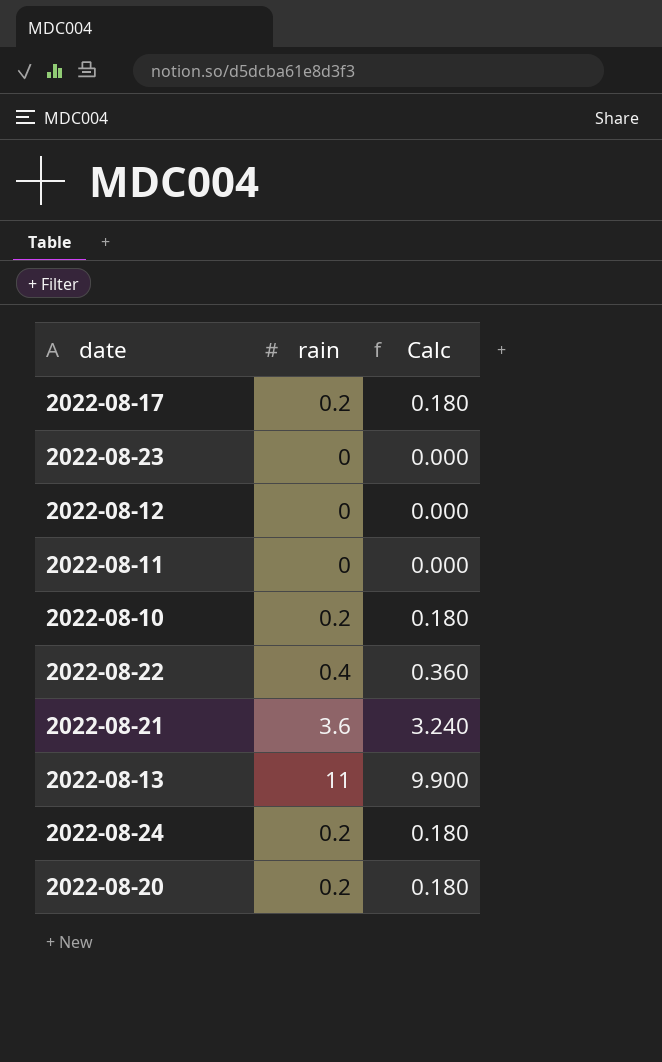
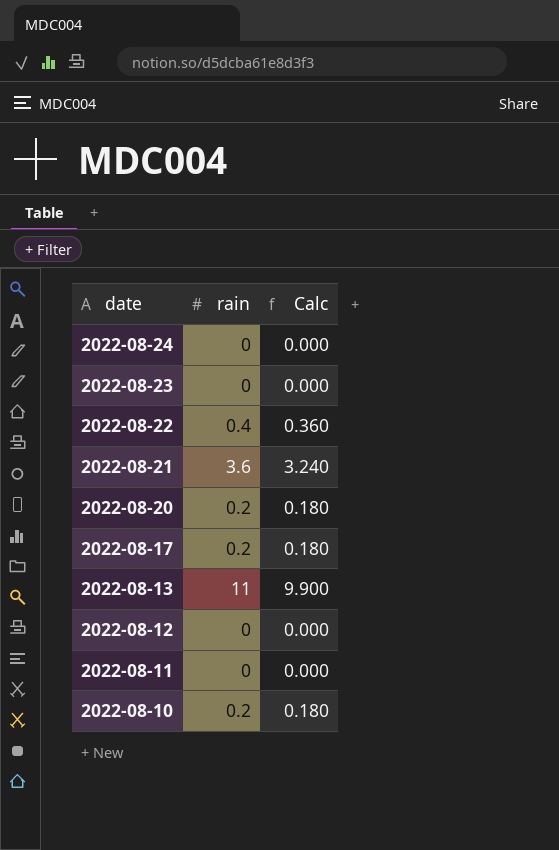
row order: none -> date descending
2022-08-24 | rain: 0.2 -> 0
2022-08-24 | Calc: 0.180 -> 0.000

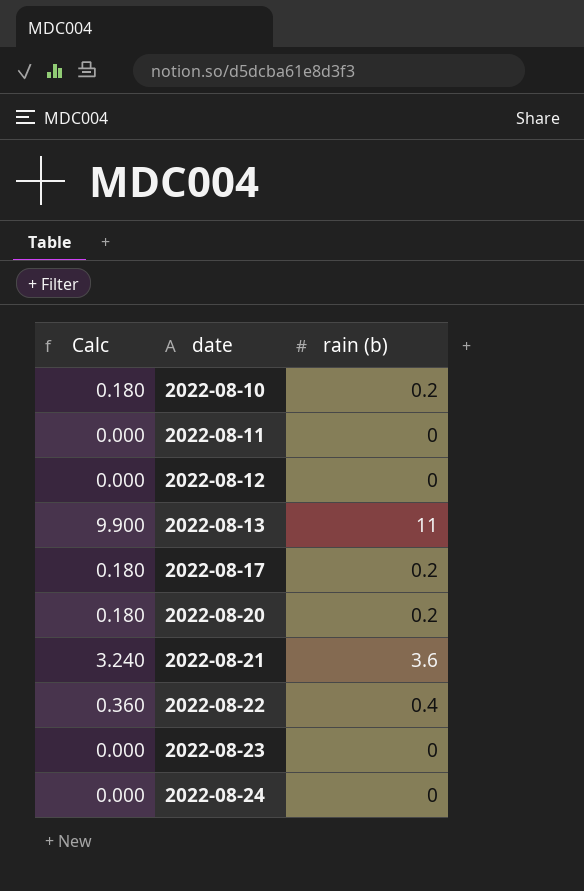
row order: date descending -> date ascending
column Calc | position: 3 -> 1
column name: rain -> rain (b)

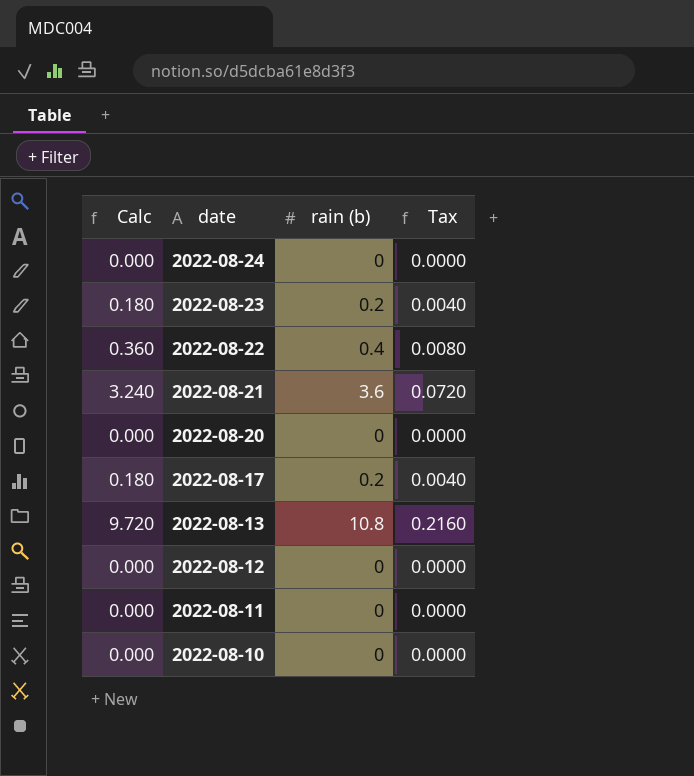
row order: date ascending -> date descending
column Tax | formula: none -> [rain (b)] * 0.02
2022-08-23 | Calc: 0.000 -> 0.180
2022-08-23 | rain (b): 0 -> 0.2
2022-08-20 | Calc: 0.180 -> 0.000
2022-08-20 | rain (b): 0.2 -> 0
2022-08-13 | Calc: 9.900 -> 9.720
2022-08-13 | rain (b): 11 -> 10.8
2022-08-10 | Calc: 0.180 -> 0.000
2022-08-10 | rain (b): 0.2 -> 0

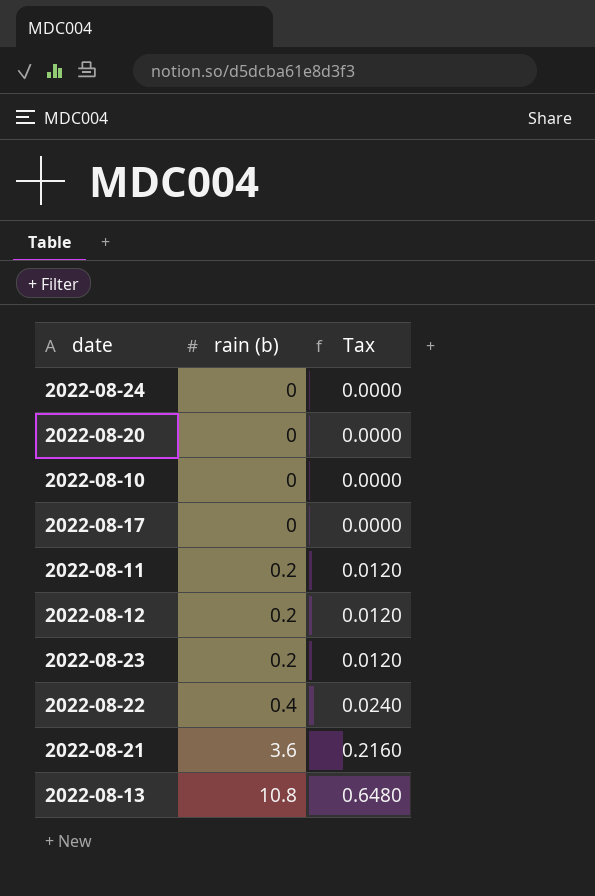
row order: date descending -> rain (b) ascending
column Calc | formula: [rain (b)] * 0.9 -> none
column Tax | formula: [rain (b)] * 0.02 -> [rain (b)] * 0.06
2022-08-17 | rain (b): 0.2 -> 0
2022-08-11 | rain (b): 0 -> 0.2
2022-08-12 | rain (b): 0 -> 0.2

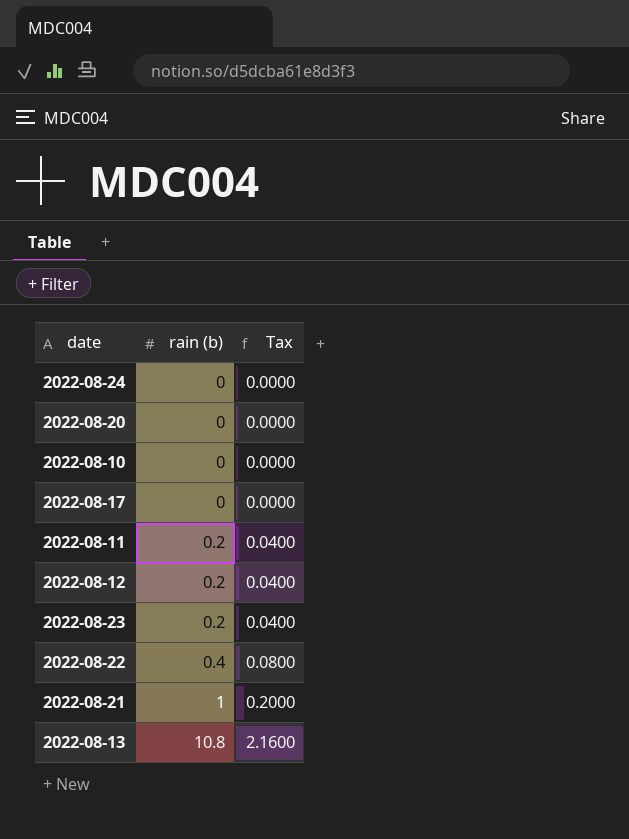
column Tax | formula: [rain (b)] * 0.06 -> [rain (b)] * 0.2
2022-08-21 | rain (b): 3.6 -> 1

